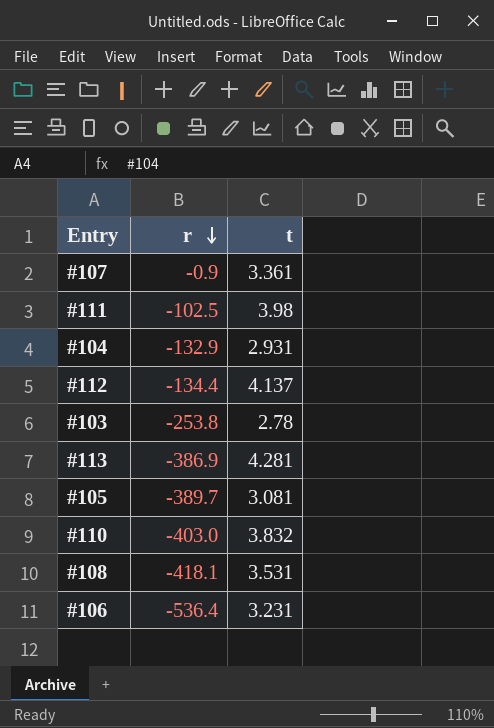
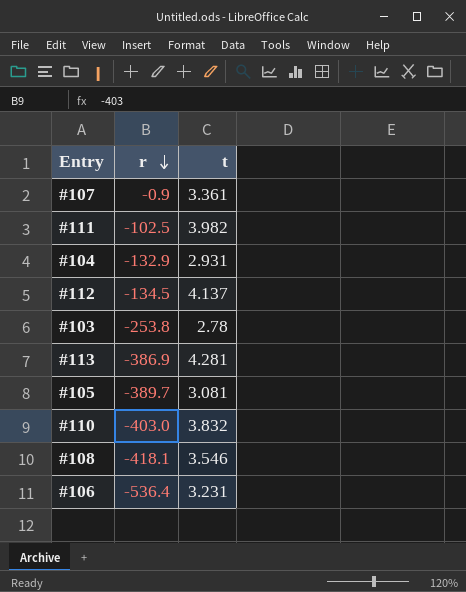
#111 | t: 3.98 -> 3.982
#112 | r: -134.4 -> -134.5
#108 | t: 3.531 -> 3.546

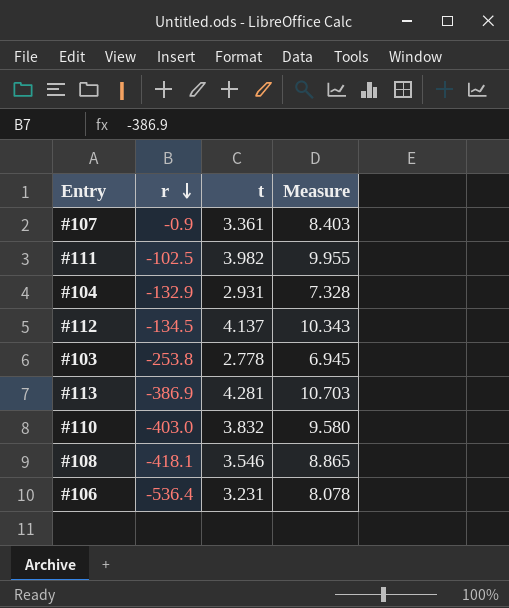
column Measure | formula: none -> [t] * 2.5
row #105: -389.7 | 3.081 -> none
#103 | t: 2.78 -> 2.778

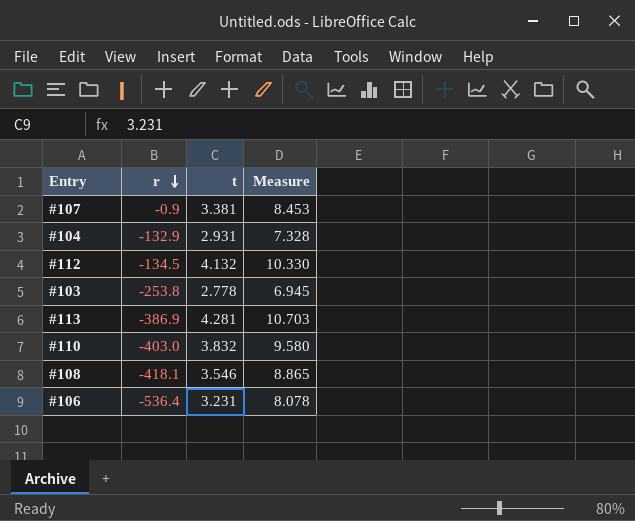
row #111: -102.5 | 3.982 | 9.955 -> none
#107 | t: 3.361 -> 3.381
#107 | Measure: 8.403 -> 8.453
#112 | t: 4.137 -> 4.132
#112 | Measure: 10.343 -> 10.330

